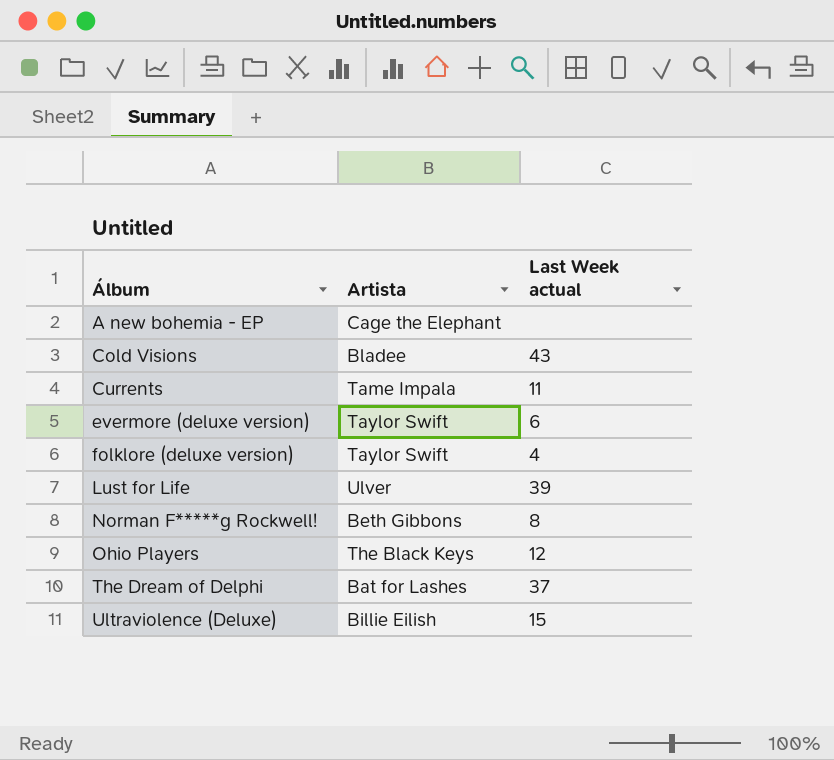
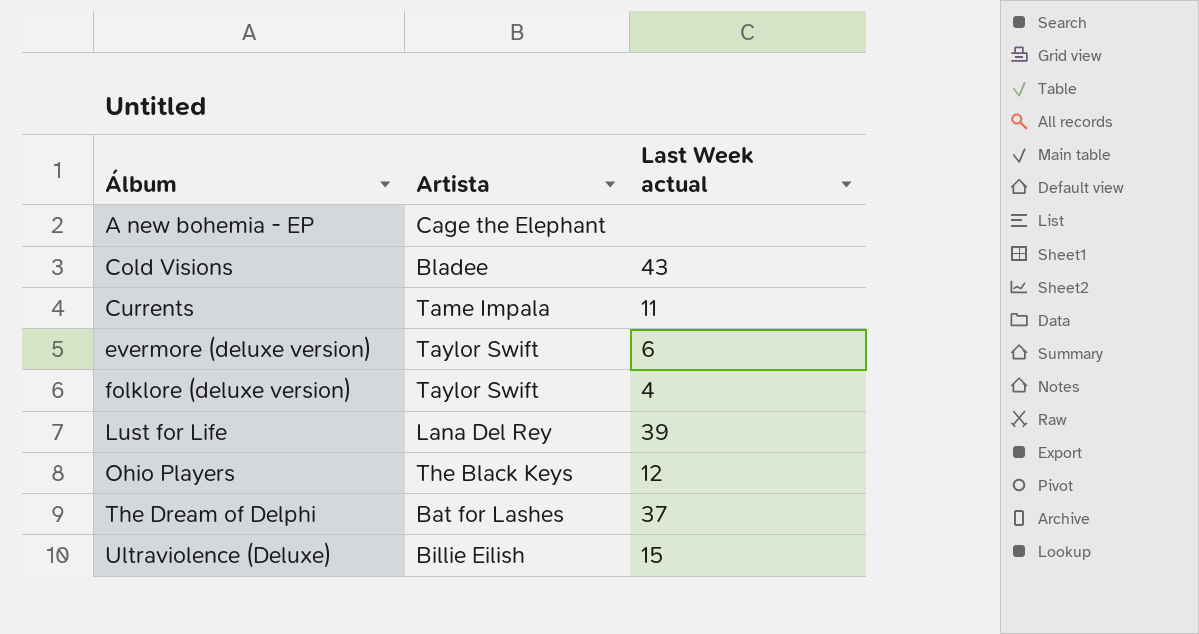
row Norman F*****g Rockwell!: Beth Gibbons | 8 -> none
Lust for Life | Artista: Ulver -> Lana Del Rey

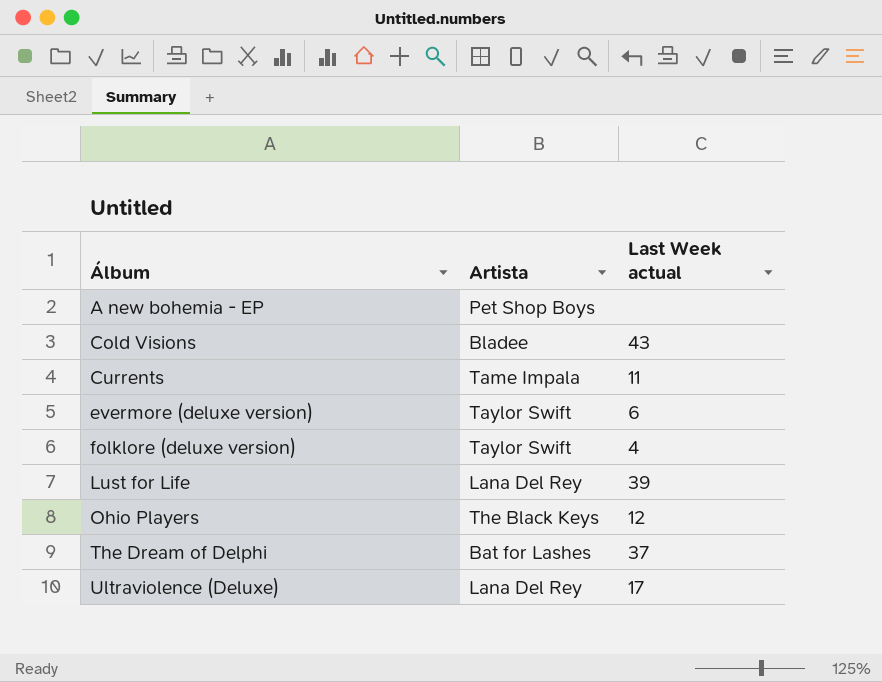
A new bohemia - EP | Artista: Cage the Elephant -> Pet Shop Boys
Ultraviolence (Deluxe) | Artista: Billie Eilish -> Lana Del Rey
Ultraviolence (Deluxe) | Last Week actual: 15 -> 17

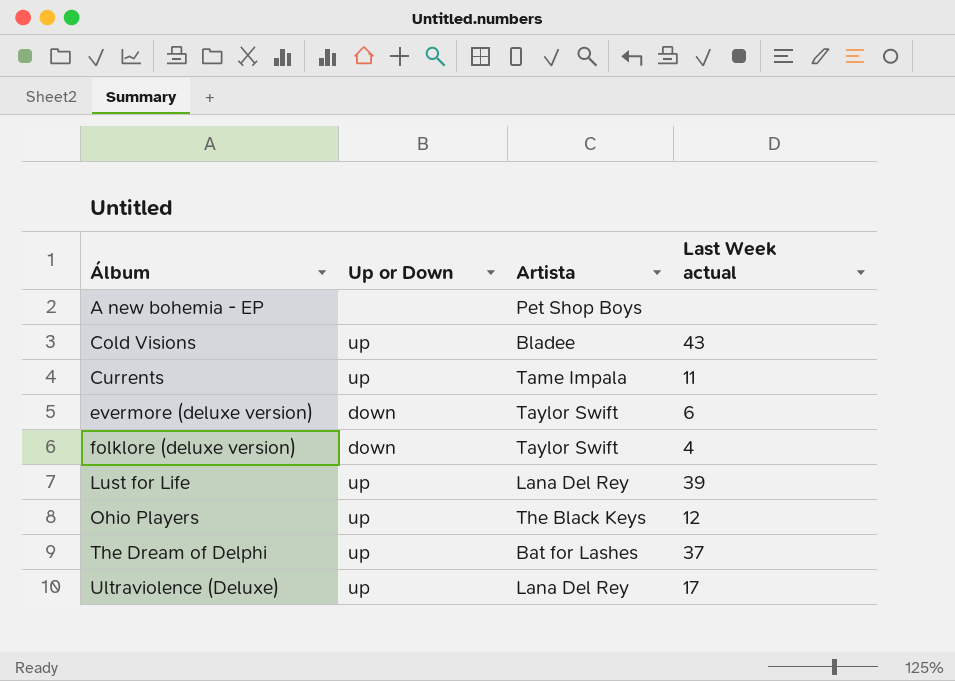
column Up or Down | position: none -> 2

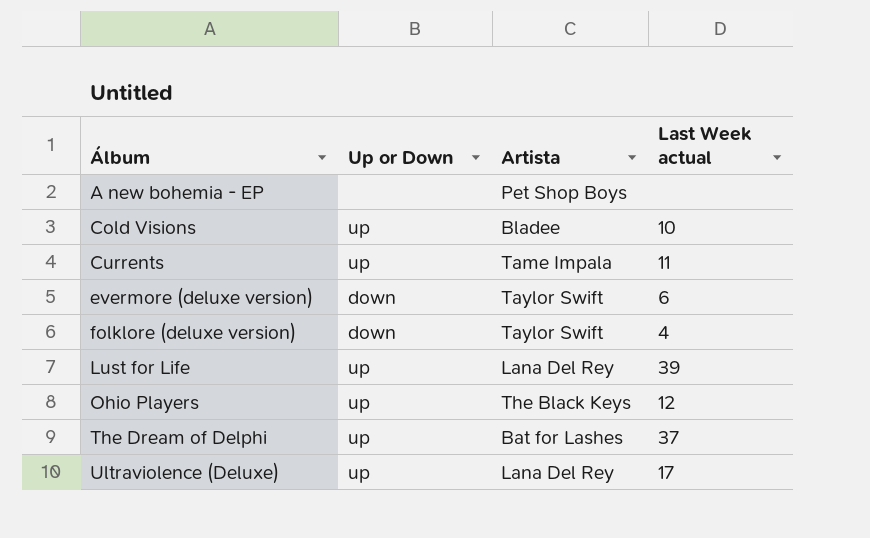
Cold Visions | Last Week actual: 43 -> 10

